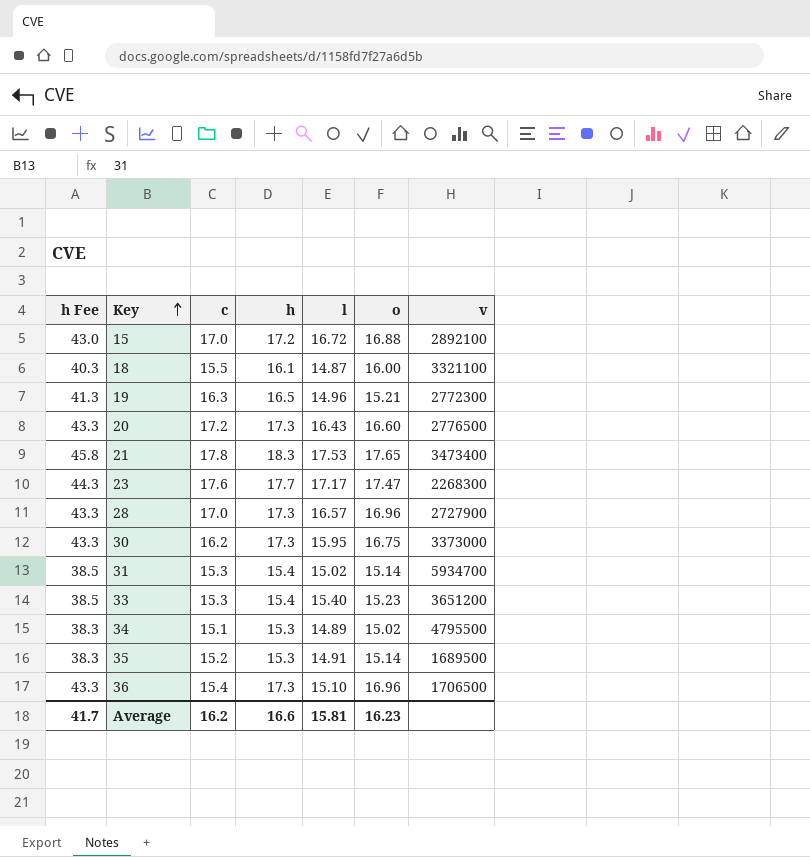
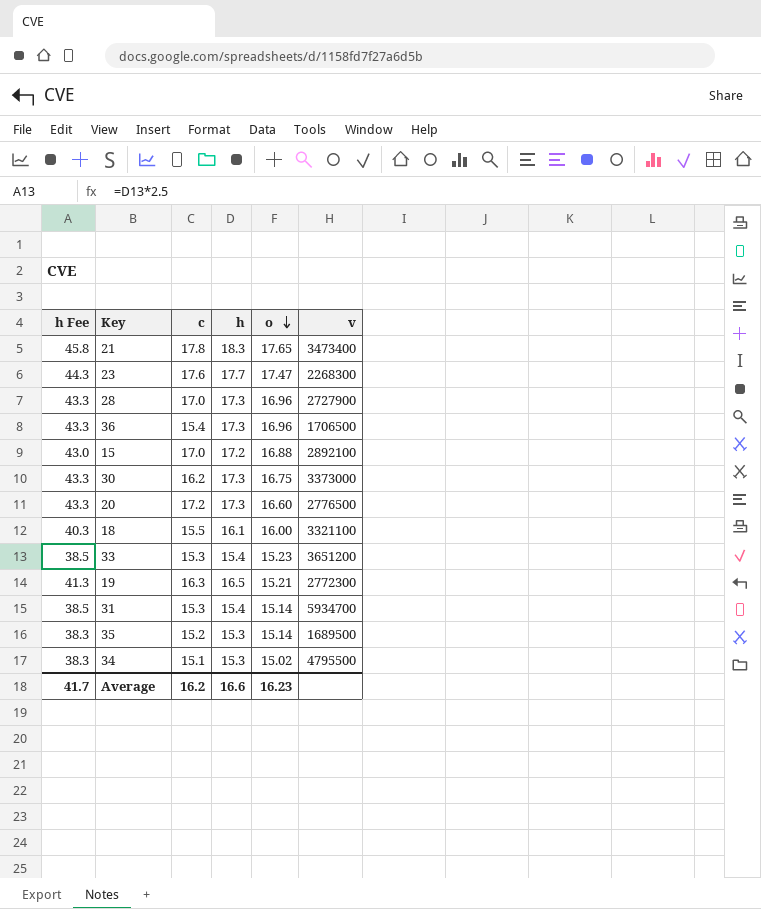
row order: Key ascending -> o descending
column l | position: 5 -> none

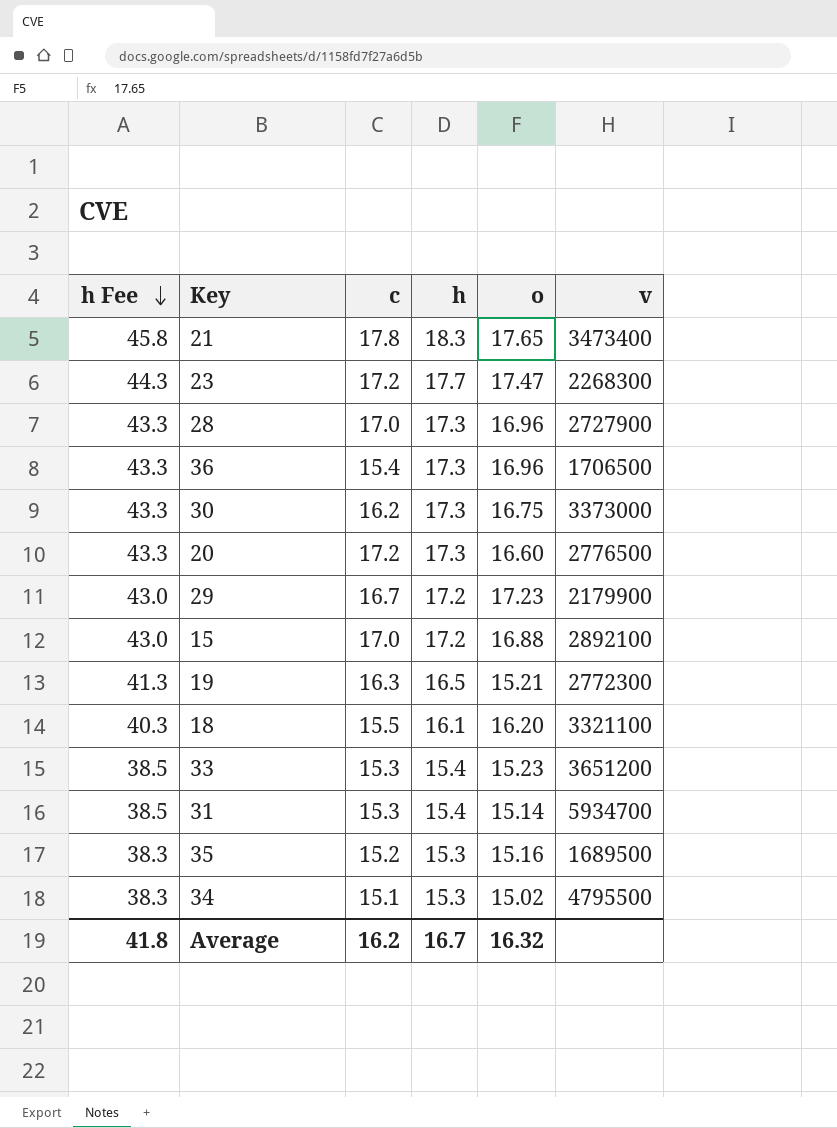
row order: o descending -> h Fee descending
23 | c: 17.6 -> 17.2
row 29: none -> 43.0 | 16.7 | 17.2 | 17.23 | 2179900
18 | o: 16.00 -> 16.20
35 | o: 15.14 -> 15.16
Average | h Fee: 41.7 -> 41.8
Average | h: 16.6 -> 16.7
Average | o: 16.23 -> 16.32

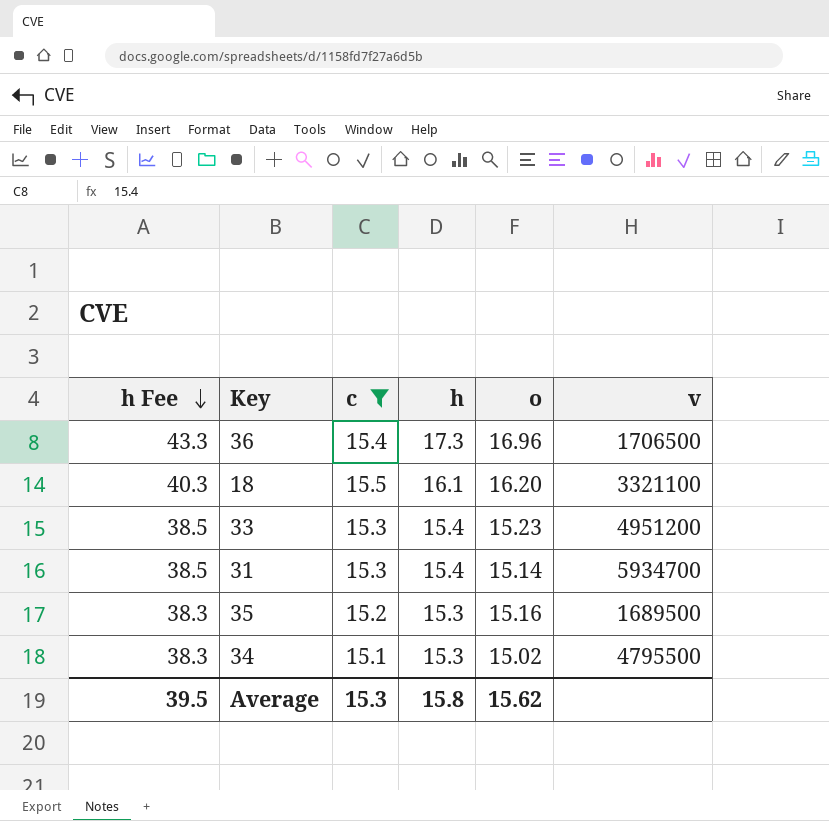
filter: none -> c <= 15.5
33 | v: 3651200 -> 4951200
Average | h Fee: 41.8 -> 39.5
Average | c: 16.2 -> 15.3
Average | h: 16.7 -> 15.8
Average | o: 16.32 -> 15.62

